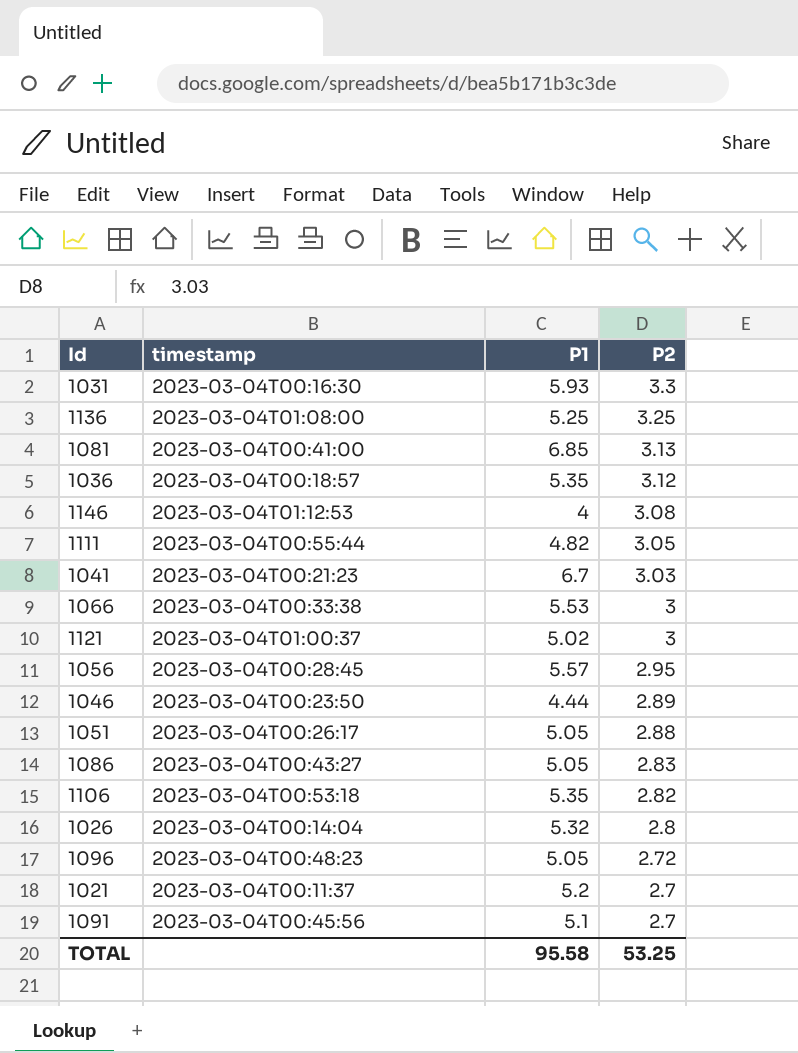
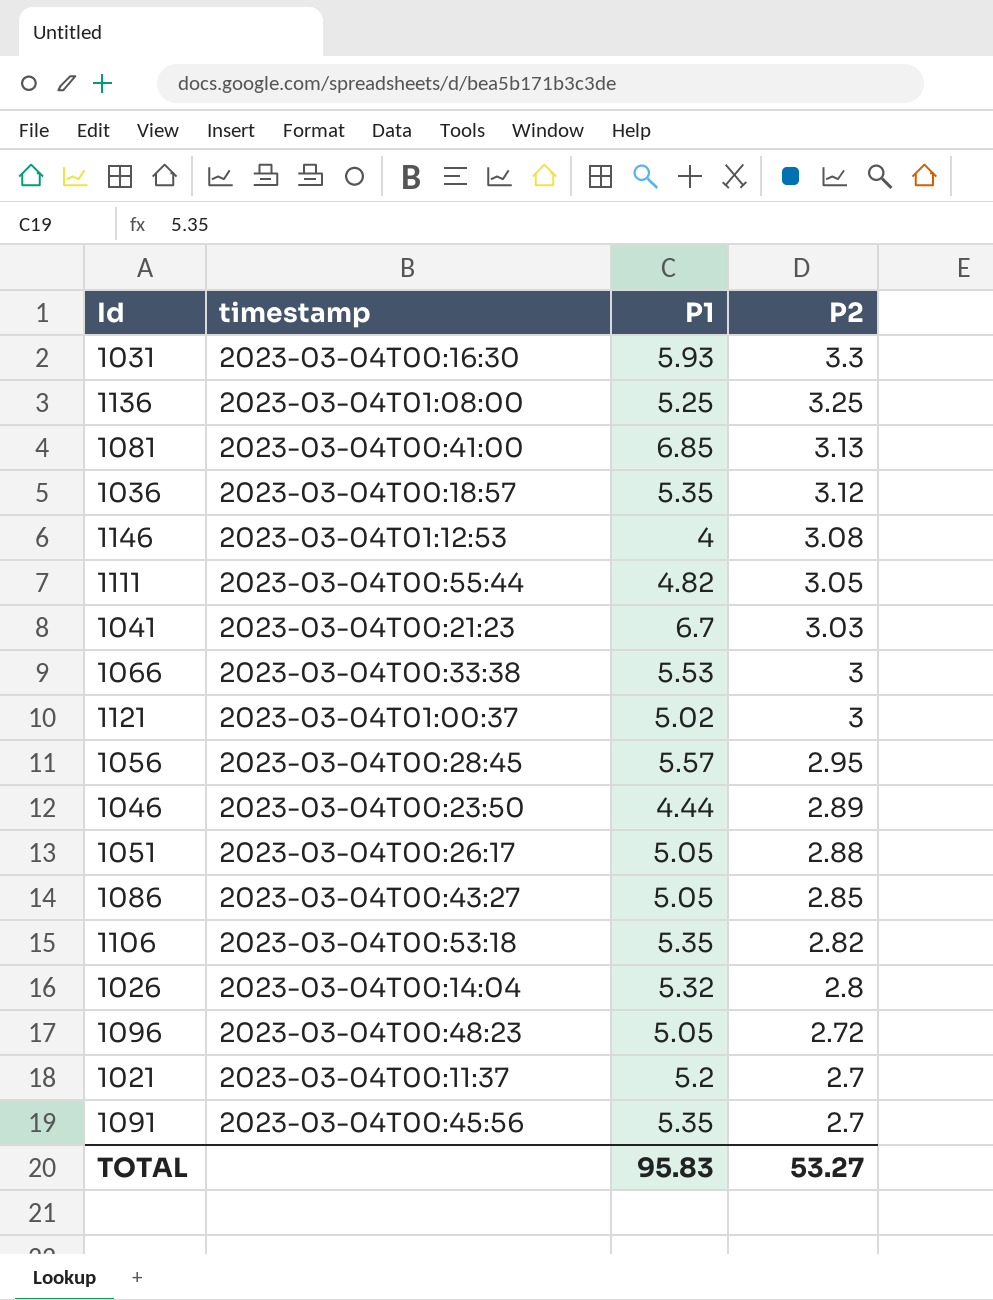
1086 | P2: 2.83 -> 2.85
1091 | P1: 5.1 -> 5.35
TOTAL | P1: 95.58 -> 95.83
TOTAL | P2: 53.25 -> 53.27

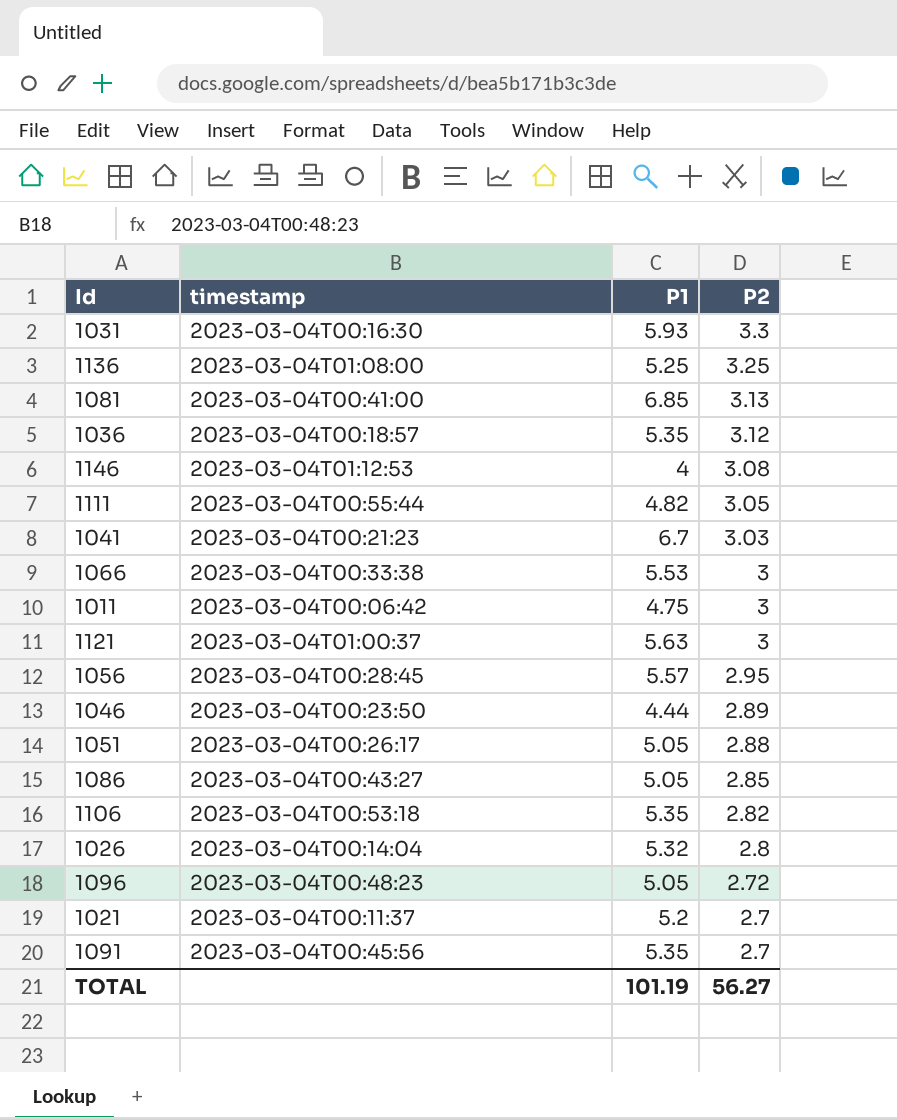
row 1011: none -> 2023-03-04T00:06:42 | 4.75 | 3
1121 | P1: 5.02 -> 5.63
TOTAL | P1: 95.83 -> 101.19
TOTAL | P2: 53.27 -> 56.27

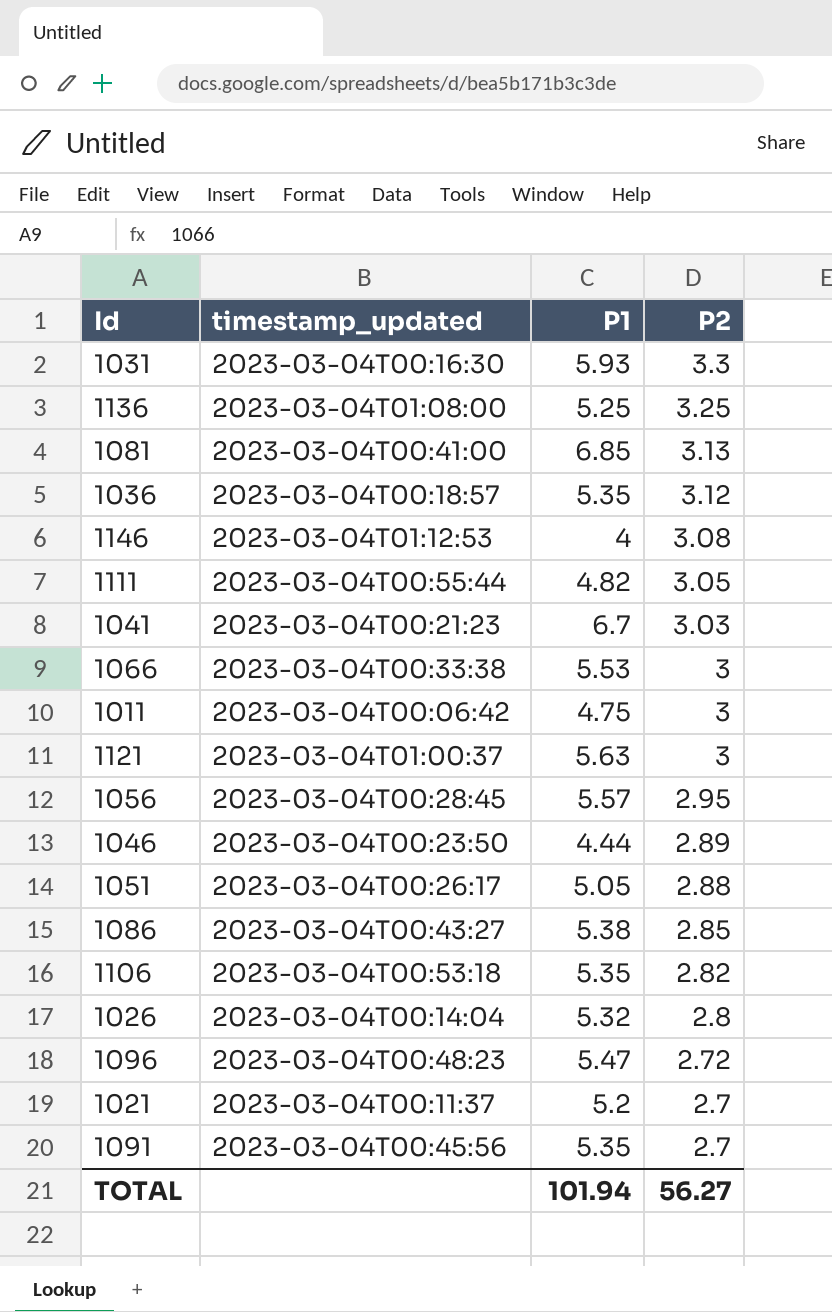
column name: timestamp -> timestamp_updated
1086 | P1: 5.05 -> 5.38
1096 | P1: 5.05 -> 5.47
TOTAL | P1: 101.19 -> 101.94

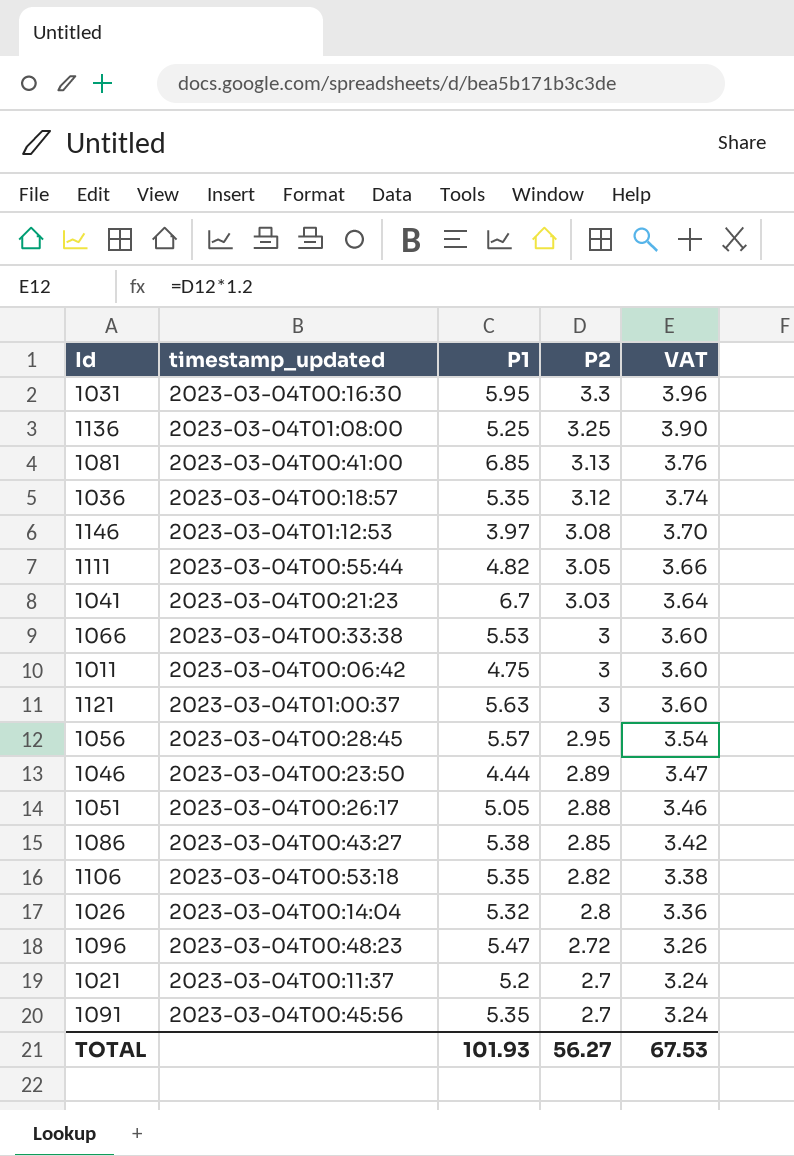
column VAT | formula: none -> [P2] * 1.2
1031 | P1: 5.93 -> 5.95
1146 | P1: 4 -> 3.97
TOTAL | P1: 101.94 -> 101.93

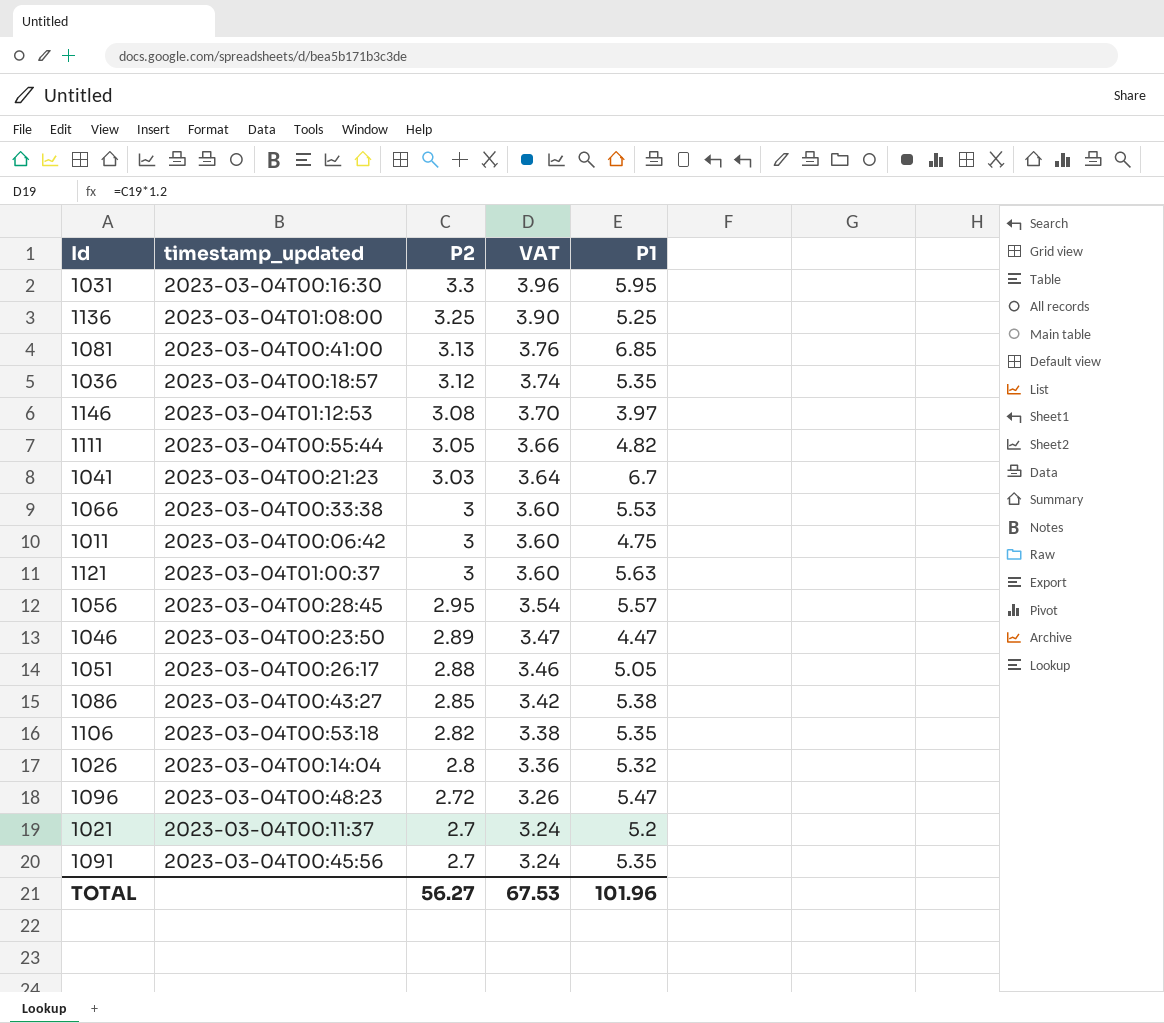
column P1 | position: 3 -> 5
1046 | P1: 4.44 -> 4.47
TOTAL | P1: 101.93 -> 101.96

